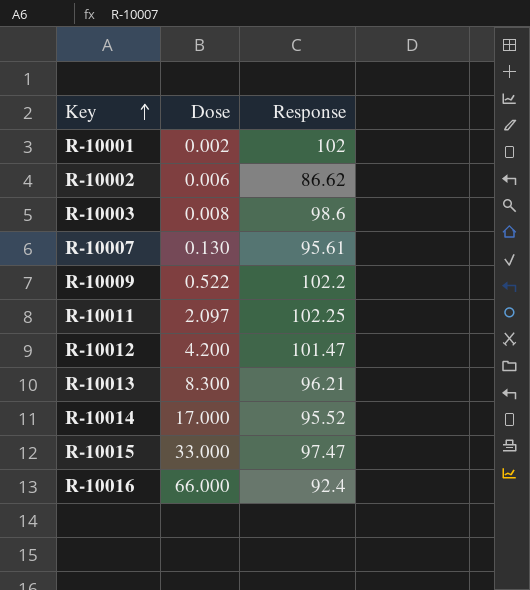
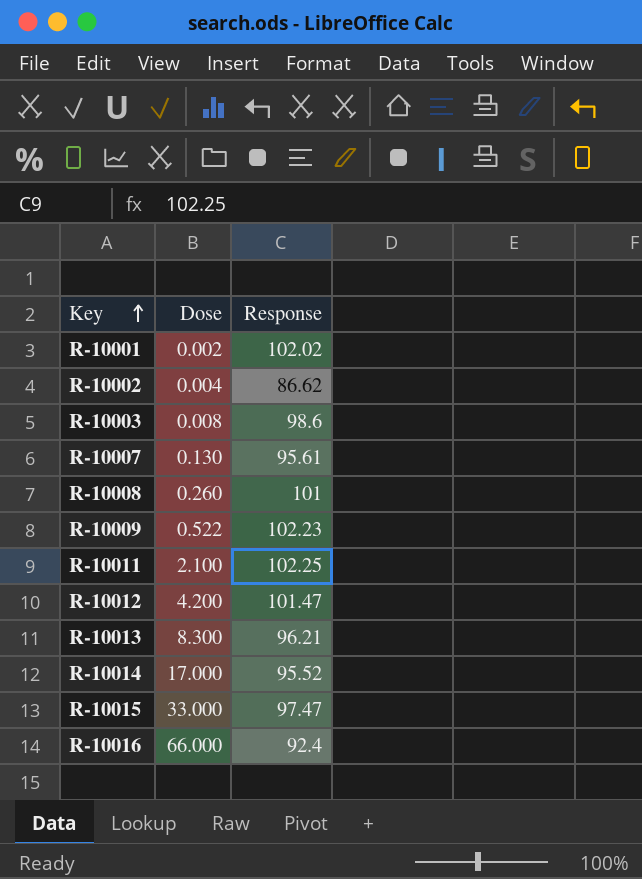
R-10001 | Response: 102 -> 102.02
R-10002 | Dose: 0.006 -> 0.004
row R-10008: none -> 0.260 | 101
R-10009 | Response: 102.2 -> 102.23
R-10011 | Dose: 2.097 -> 2.100

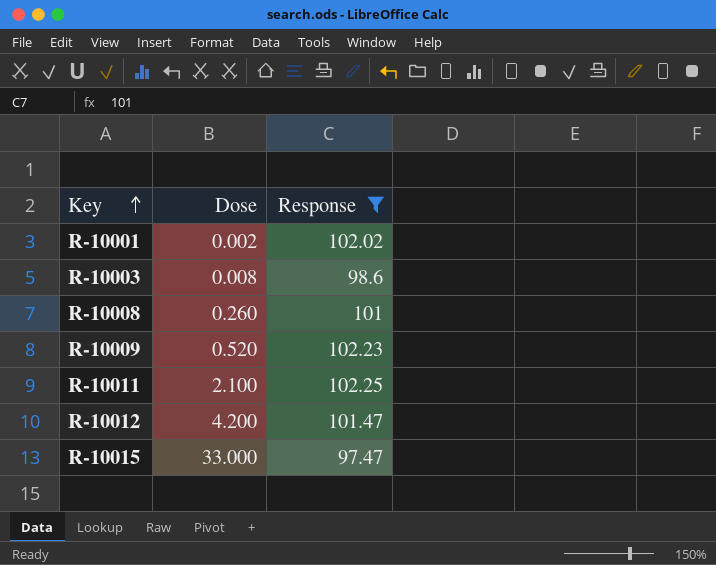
filter: none -> Response >= 97.47
R-10009 | Dose: 0.522 -> 0.520

